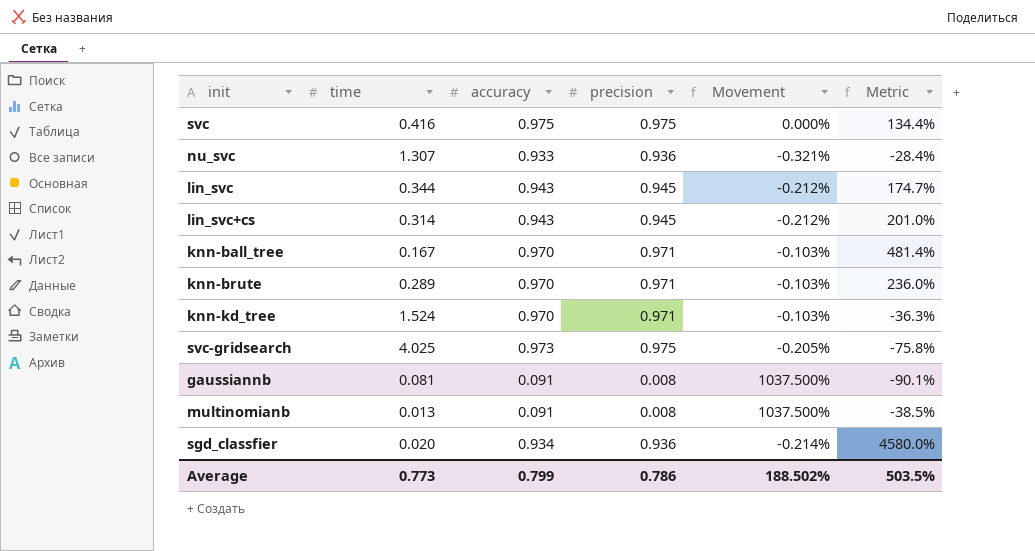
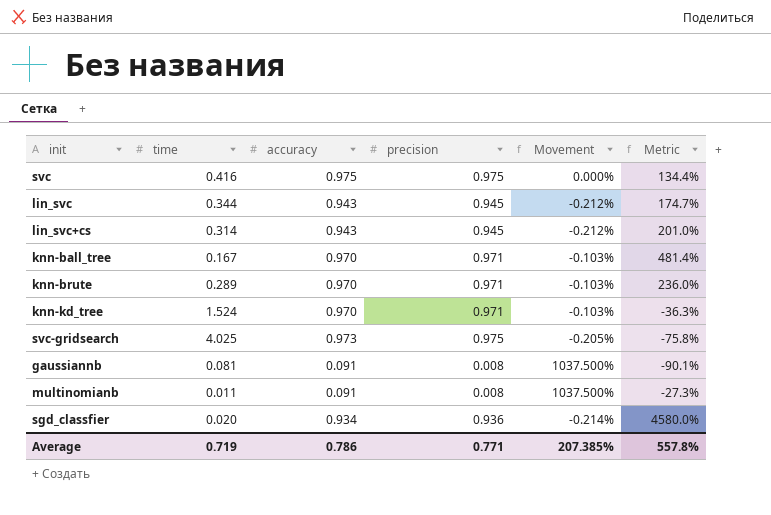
row nu_svc: 1.307 | 0.933 | 0.936 | -0.321% | -28.4% -> none
multinomianb | time: 0.013 -> 0.011
multinomianb | Metric: -38.5% -> -27.3%
Average | time: 0.773 -> 0.719
Average | accuracy: 0.799 -> 0.786
Average | precision: 0.786 -> 0.771
Average | Movement: 188.502% -> 207.385%
Average | Metric: 503.5% -> 557.8%

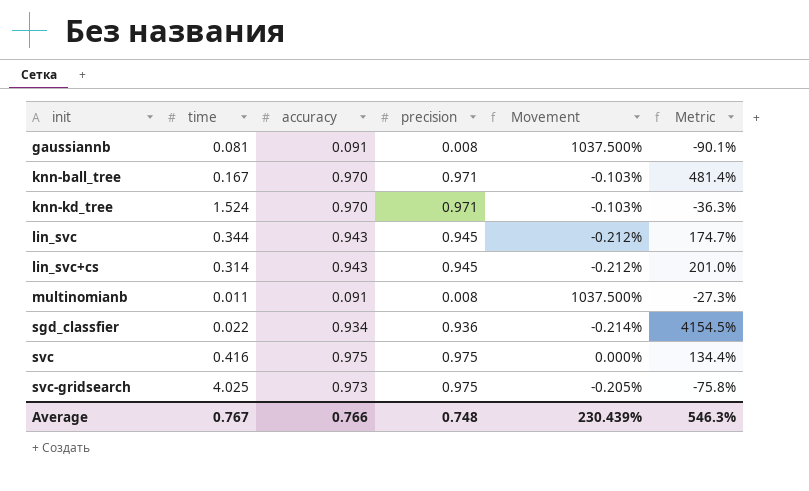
row order: none -> init ascending
row knn-brute: 0.289 | 0.970 | 0.971 | -0.103% | 236.0% -> none
sgd_classfier | time: 0.020 -> 0.022
sgd_classfier | Metric: 4580.0% -> 4154.5%
Average | time: 0.719 -> 0.767
Average | accuracy: 0.786 -> 0.766
Average | precision: 0.771 -> 0.748
Average | Movement: 207.385% -> 230.439%
Average | Metric: 557.8% -> 546.3%

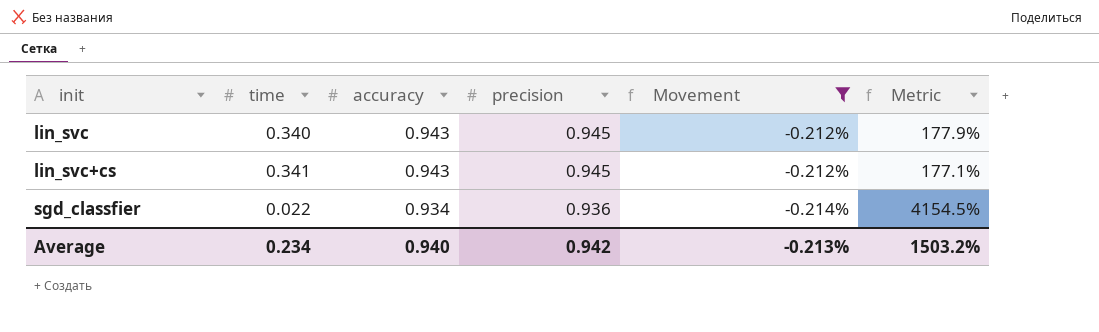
filter: none -> Movement <= -0.212%
lin_svc | time: 0.344 -> 0.340
lin_svc | Metric: 174.7% -> 177.9%
lin_svc+cs | time: 0.314 -> 0.341
lin_svc+cs | Metric: 201.0% -> 177.1%
Average | time: 0.767 -> 0.234
Average | accuracy: 0.766 -> 0.940
Average | precision: 0.748 -> 0.942
Average | Movement: 230.439% -> -0.213%
Average | Metric: 546.3% -> 1503.2%

